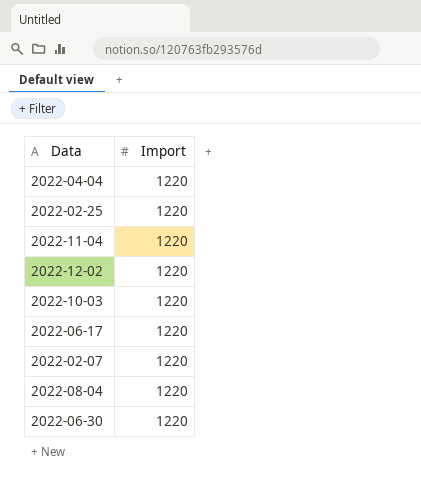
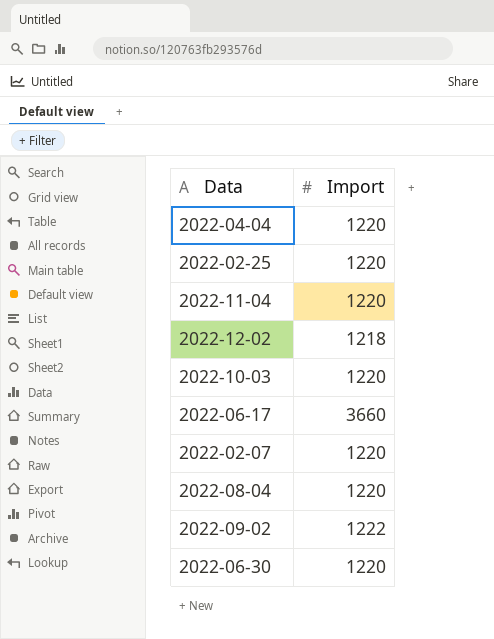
2022-12-02 | Import: 1220 -> 1218
2022-06-17 | Import: 1220 -> 3660
row 2022-09-02: none -> 1222

